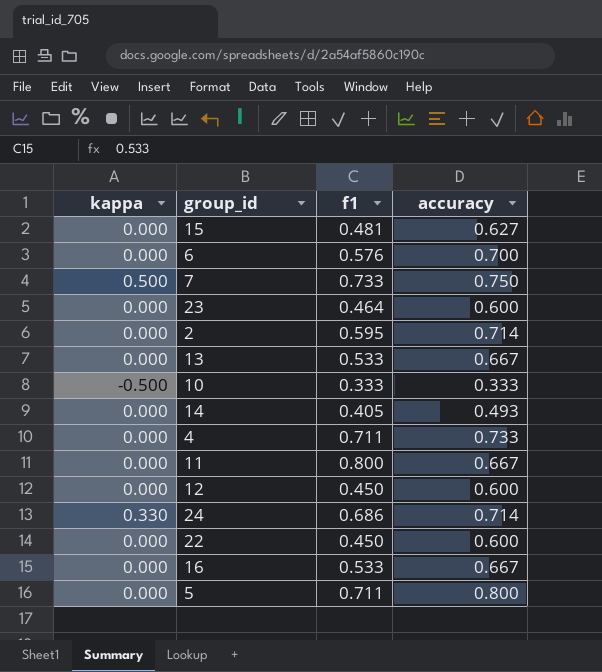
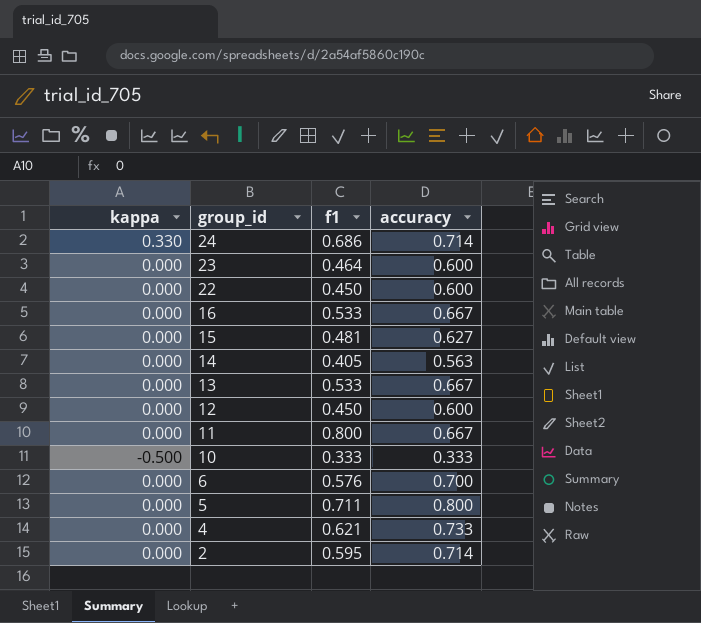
row order: none -> group_id descending
row 7: 0.500 | 0.733 | 0.750 -> none
14 | accuracy: 0.493 -> 0.563
4 | f1: 0.711 -> 0.621

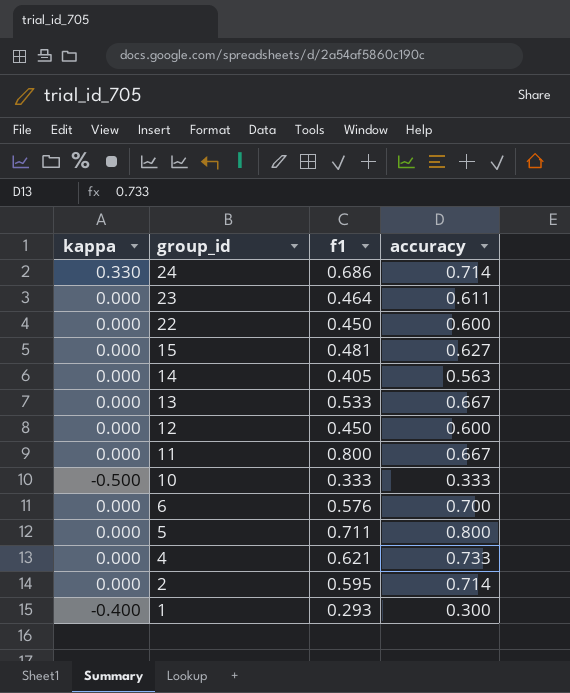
row 16: 0.000 | 0.533 | 0.667 -> none
23 | accuracy: 0.600 -> 0.611
row 1: none -> -0.400 | 0.293 | 0.300

